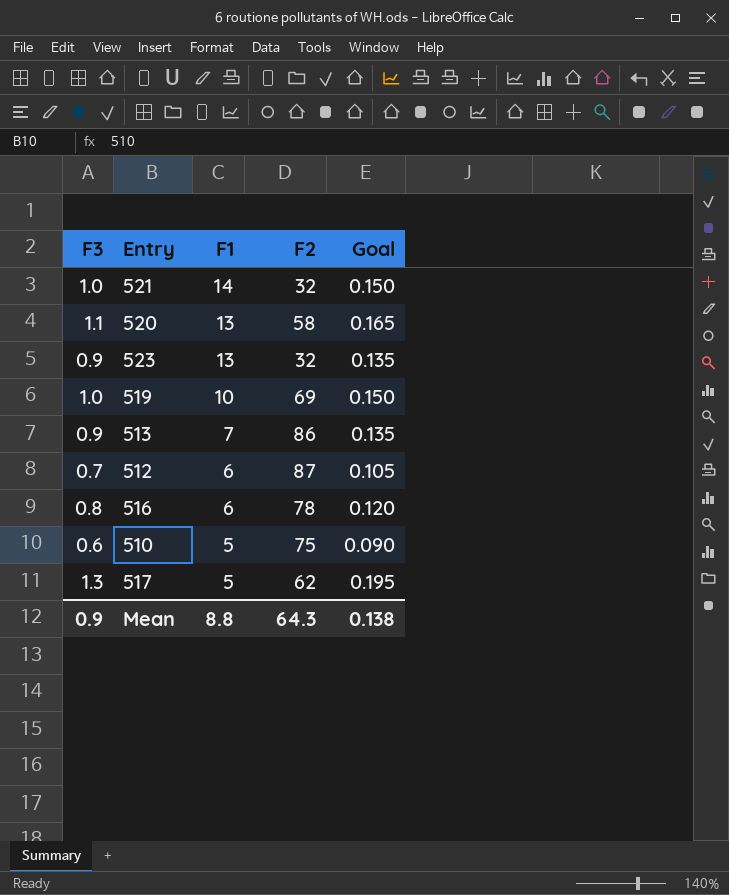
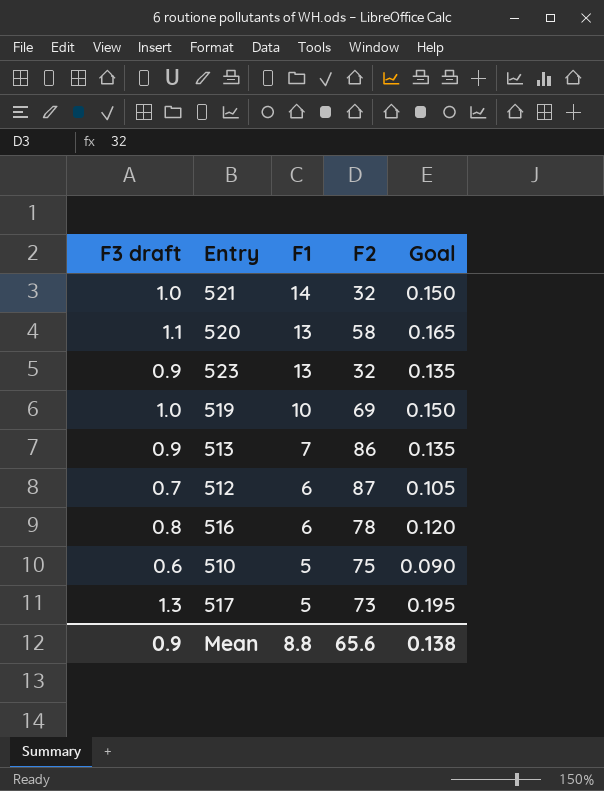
column name: F3 -> F3 draft
517 | F2: 62 -> 73
Mean | F2: 64.3 -> 65.6

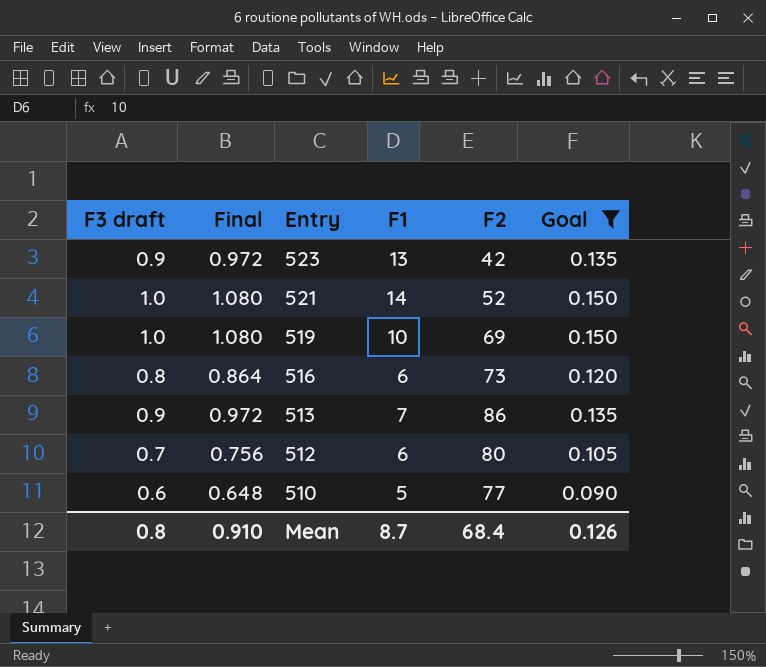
filter: none -> Goal <= 0.150
row order: F1 descending -> Entry descending
column Final | formula: none -> [F3 draft] * 1.08
523 | F2: 32 -> 42
521 | F2: 32 -> 52
516 | F2: 78 -> 73
512 | F2: 87 -> 80
510 | F2: 75 -> 77
Mean | F3 draft: 0.9 -> 0.8
Mean | F1: 8.8 -> 8.7
Mean | F2: 65.6 -> 68.4
Mean | Goal: 0.138 -> 0.126

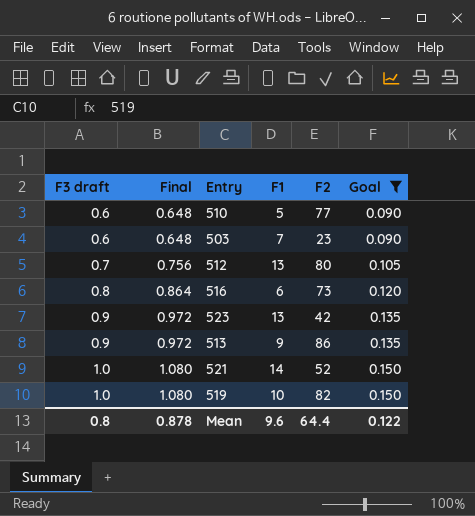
row order: Entry descending -> F3 draft ascending
row 503: none -> 0.6 | 0.648 | 7 | 23 | 0.090
512 | F1: 6 -> 13
513 | F1: 7 -> 9
519 | F2: 69 -> 82
Mean | Final: 0.910 -> 0.878
Mean | F1: 8.7 -> 9.6
Mean | F2: 68.4 -> 64.4
Mean | Goal: 0.126 -> 0.122

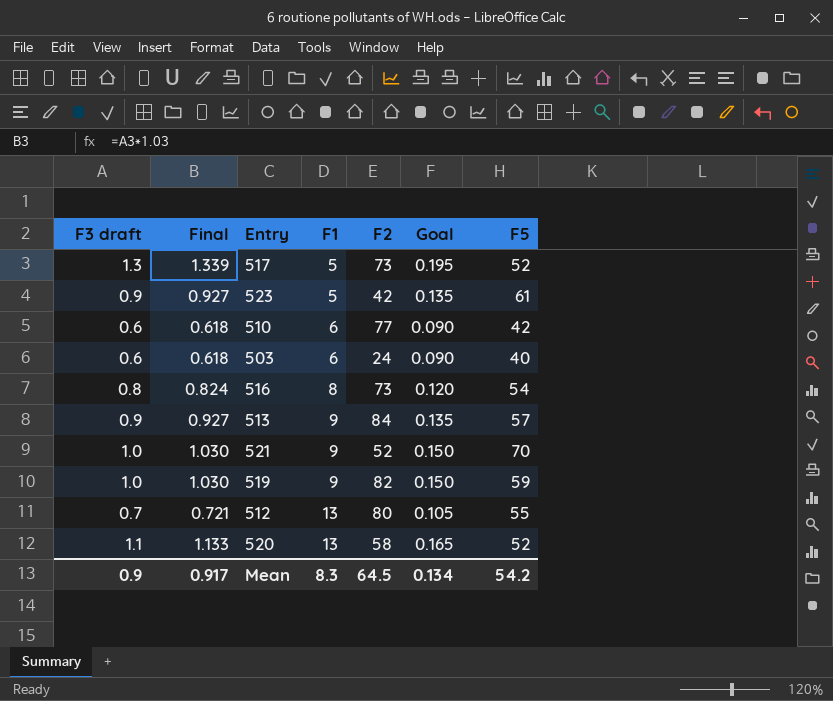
filter: Goal <= 0.150 -> none
row order: F3 draft ascending -> F1 ascending
column Final | formula: [F3 draft] * 1.08 -> [F3 draft] * 1.03
column F5 | position: none -> 7
523 | F1: 13 -> 5
510 | F1: 5 -> 6
503 | F1: 7 -> 6
503 | F2: 23 -> 24
516 | F1: 6 -> 8
513 | F2: 86 -> 84
521 | F1: 14 -> 9
519 | F1: 10 -> 9
Mean | F3 draft: 0.8 -> 0.9
Mean | Final: 0.878 -> 0.917
Mean | F1: 9.6 -> 8.3
Mean | F2: 64.4 -> 64.5
Mean | Goal: 0.122 -> 0.134

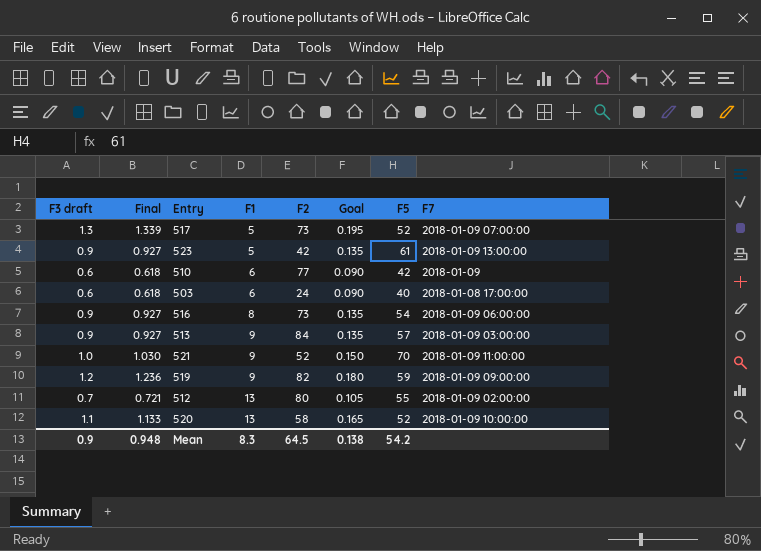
column F7 | position: none -> 8
516 | F3 draft: 0.8 -> 0.9
516 | Final: 0.824 -> 0.927
516 | Goal: 0.120 -> 0.135
519 | F3 draft: 1.0 -> 1.2
519 | Final: 1.030 -> 1.236
519 | Goal: 0.150 -> 0.180
Mean | Final: 0.917 -> 0.948
Mean | Goal: 0.134 -> 0.138

